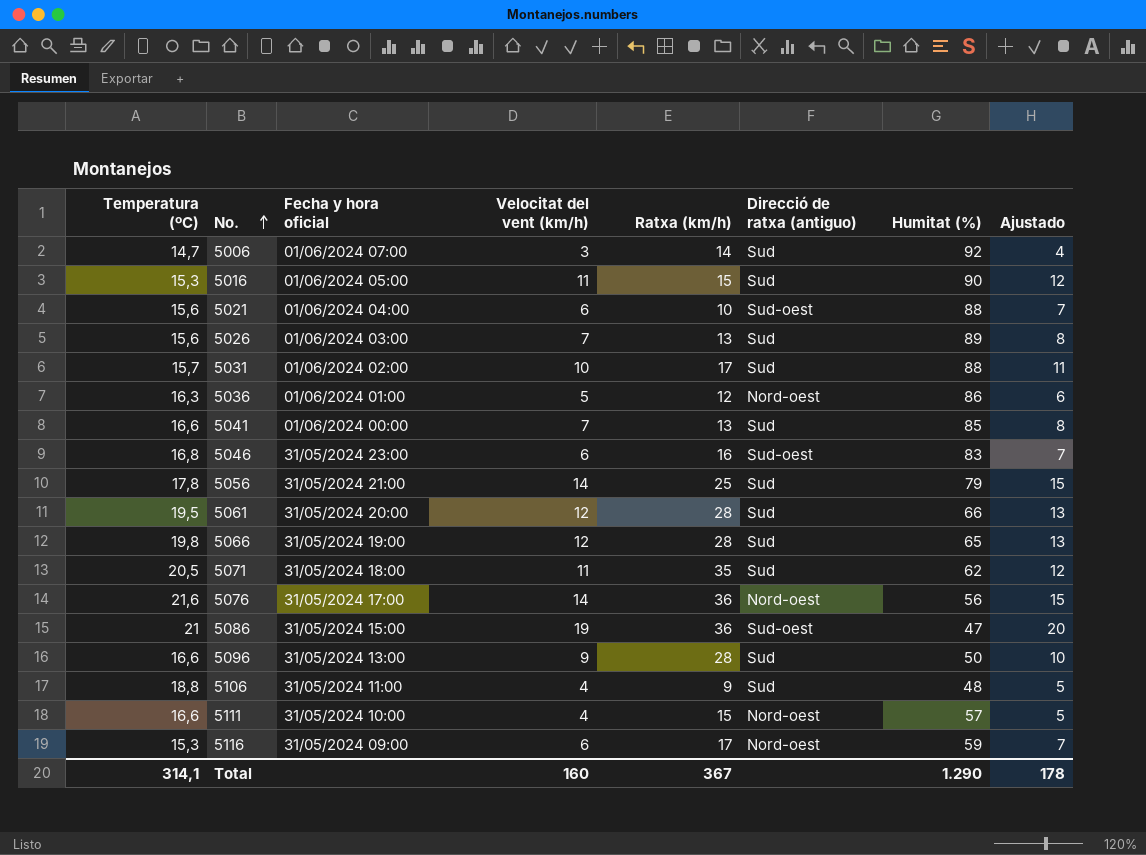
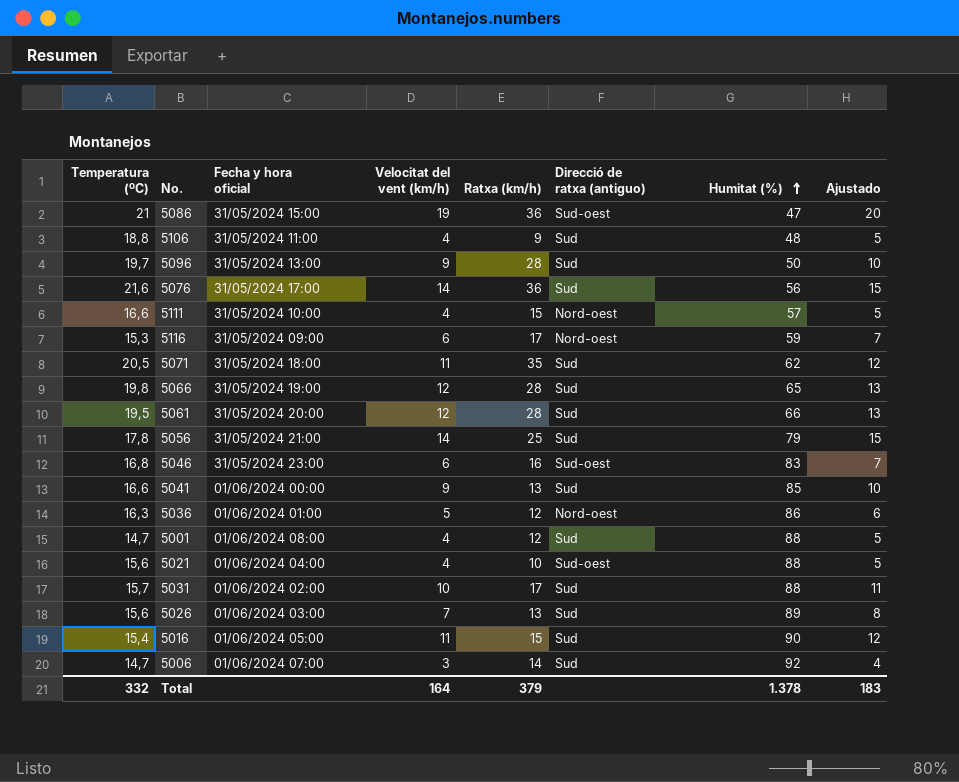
row order: No. ascending -> Humitat (%) ascending
5096 | Temperatura (ºC): 16,6 -> 19,7
5076 | Direcció de ratxa (antiguo): Nord-oest -> Sud
5041 | Velocitat del vent (km/h): 7 -> 9
5041 | Ajustado: 8 -> 10
row 5001: none -> 14,7 | 01/06/2024 08:00 | 4 | 12 | Sud | 88 | 5
5021 | Velocitat del vent (km/h): 6 -> 4
5021 | Ajustado: 7 -> 5
5016 | Temperatura (ºC): 15,3 -> 15,4
Total | Temperatura (ºC): 314,1 -> 332
Total | Velocitat del vent (km/h): 160 -> 164
Total | Ratxa (km/h): 367 -> 379
Total | Humitat (%): 1.290 -> 1.378
Total | Ajustado: 178 -> 183

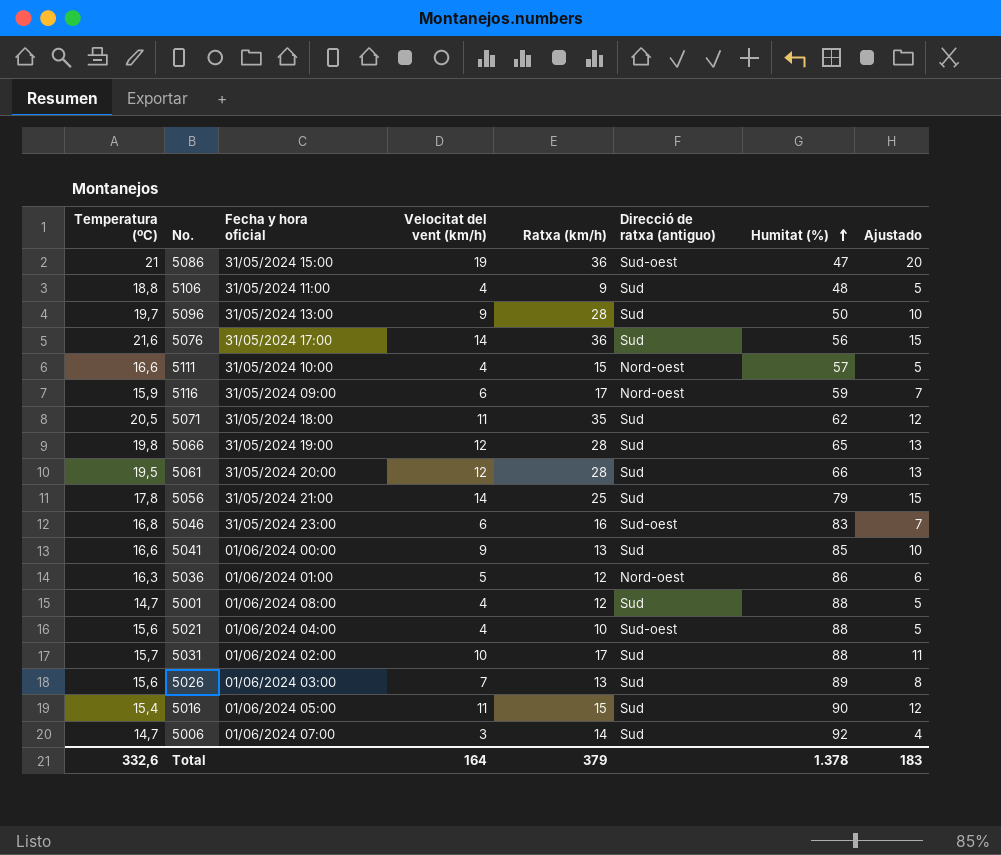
5116 | Temperatura (ºC): 15,3 -> 15,9
Total | Temperatura (ºC): 332 -> 332,6

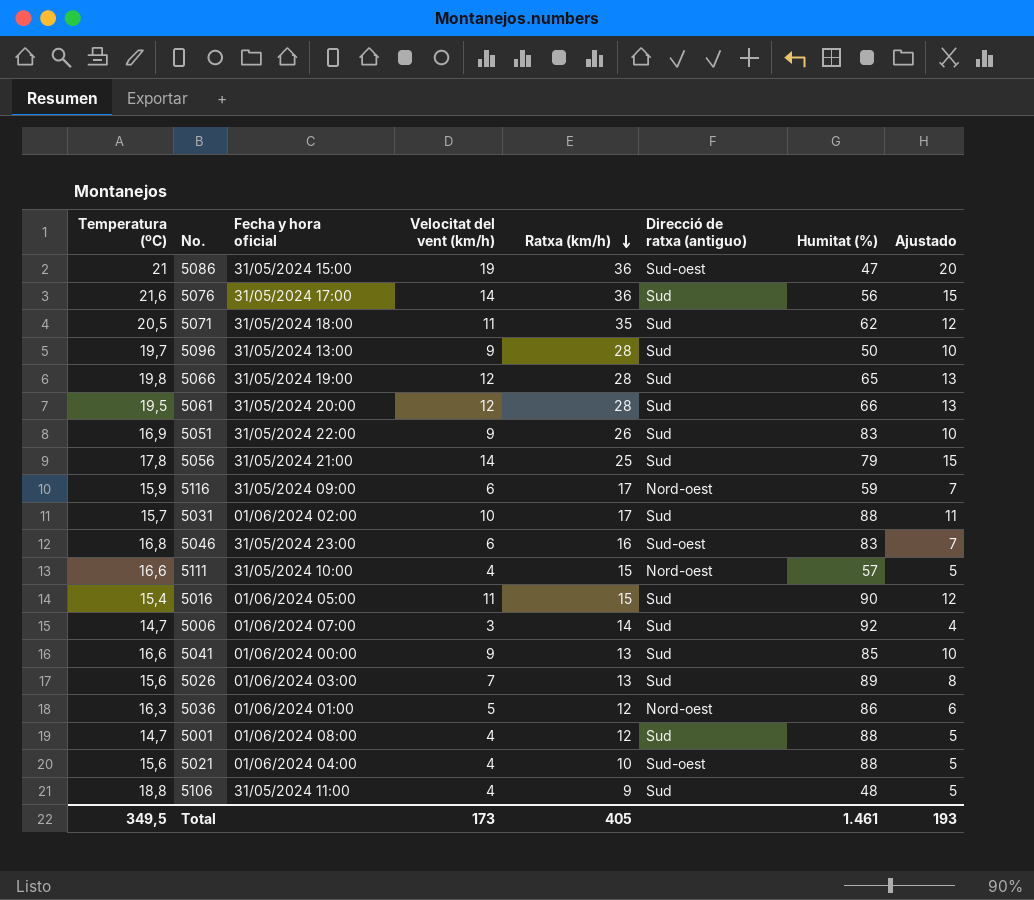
row order: Humitat (%) ascending -> Ratxa (km/h) descending
row 5051: none -> 16,9 | 31/05/2024 22:00 | 9 | 26 | Sud | 83 | 10
Total | Temperatura (ºC): 332,6 -> 349,5
Total | Velocitat del vent (km/h): 164 -> 173
Total | Ratxa (km/h): 379 -> 405
Total | Humitat (%): 1.378 -> 1.461
Total | Ajustado: 183 -> 193

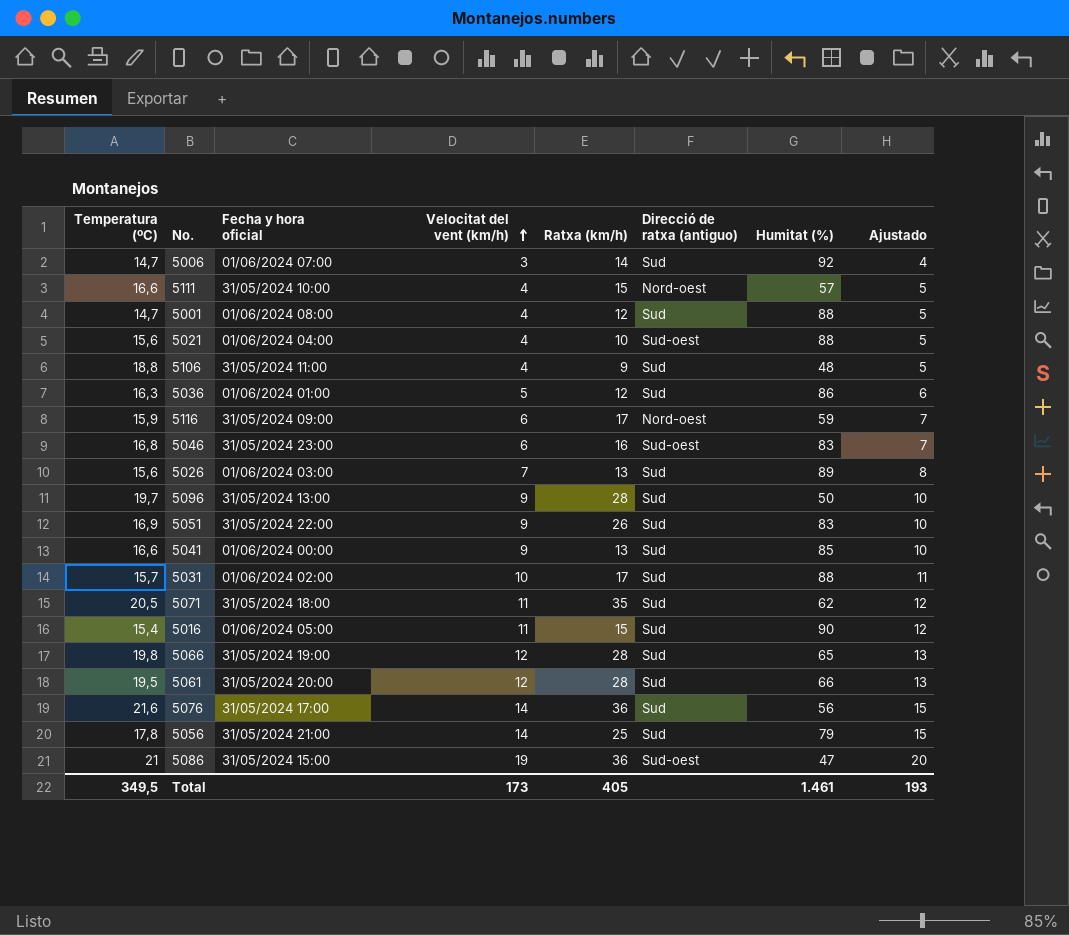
row order: Ratxa (km/h) descending -> Velocitat del vent (km/h) ascending
5036 | Direcció de ratxa (antiguo): Nord-oest -> Sud

